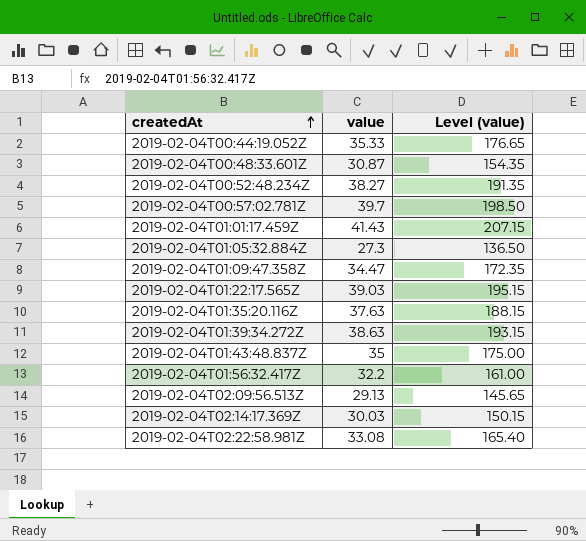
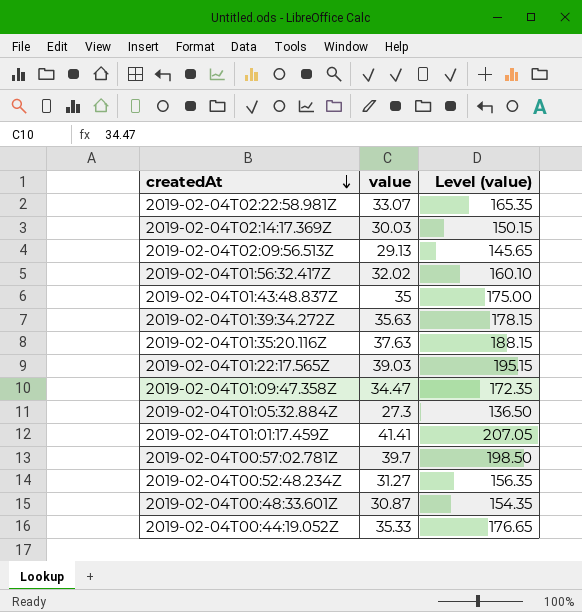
row order: createdAt ascending -> createdAt descending
2019-02-04T02:22:58.981Z | value: 33.08 -> 33.07
2019-02-04T02:22:58.981Z | Level (value): 165.40 -> 165.35
2019-02-04T01:56:32.417Z | value: 32.2 -> 32.02
2019-02-04T01:56:32.417Z | Level (value): 161.00 -> 160.10
2019-02-04T01:39:34.272Z | value: 38.63 -> 35.63
2019-02-04T01:39:34.272Z | Level (value): 193.15 -> 178.15
2019-02-04T01:01:17.459Z | value: 41.43 -> 41.41
2019-02-04T01:01:17.459Z | Level (value): 207.15 -> 207.05
2019-02-04T00:52:48.234Z | value: 38.27 -> 31.27
2019-02-04T00:52:48.234Z | Level (value): 191.35 -> 156.35

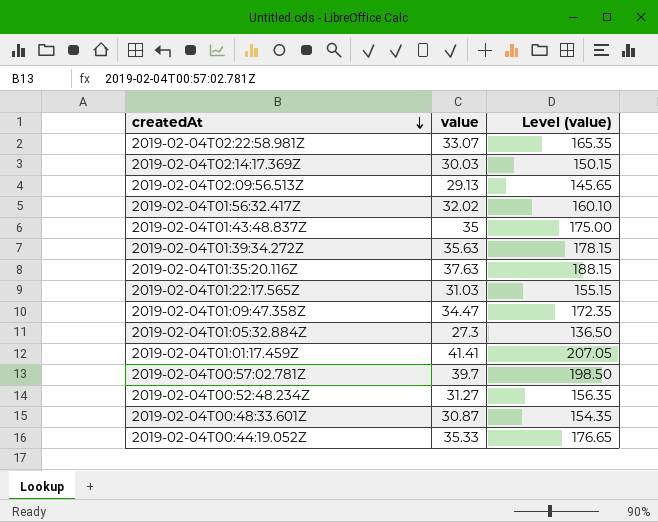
2019-02-04T01:22:17.565Z | value: 39.03 -> 31.03
2019-02-04T01:22:17.565Z | Level (value): 195.15 -> 155.15

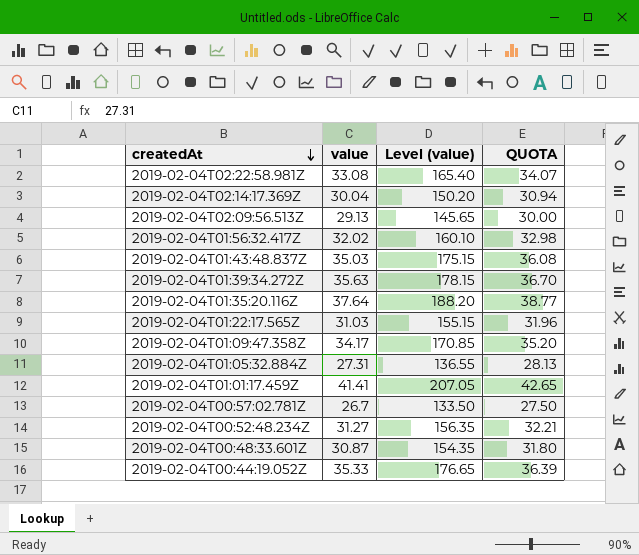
column QUOTA | formula: none -> [value] * 1.03
2019-02-04T02:22:58.981Z | value: 33.07 -> 33.08
2019-02-04T02:22:58.981Z | Level (value): 165.35 -> 165.40
2019-02-04T02:14:17.369Z | value: 30.03 -> 30.04
2019-02-04T02:14:17.369Z | Level (value): 150.15 -> 150.20
2019-02-04T01:43:48.837Z | value: 35 -> 35.03
2019-02-04T01:43:48.837Z | Level (value): 175.00 -> 175.15
2019-02-04T01:35:20.116Z | value: 37.63 -> 37.64
2019-02-04T01:35:20.116Z | Level (value): 188.15 -> 188.20
2019-02-04T01:09:47.358Z | value: 34.47 -> 34.17
2019-02-04T01:09:47.358Z | Level (value): 172.35 -> 170.85
2019-02-04T01:05:32.884Z | value: 27.3 -> 27.31
2019-02-04T01:05:32.884Z | Level (value): 136.50 -> 136.55
2019-02-04T00:57:02.781Z | value: 39.7 -> 26.7
2019-02-04T00:57:02.781Z | Level (value): 198.50 -> 133.50

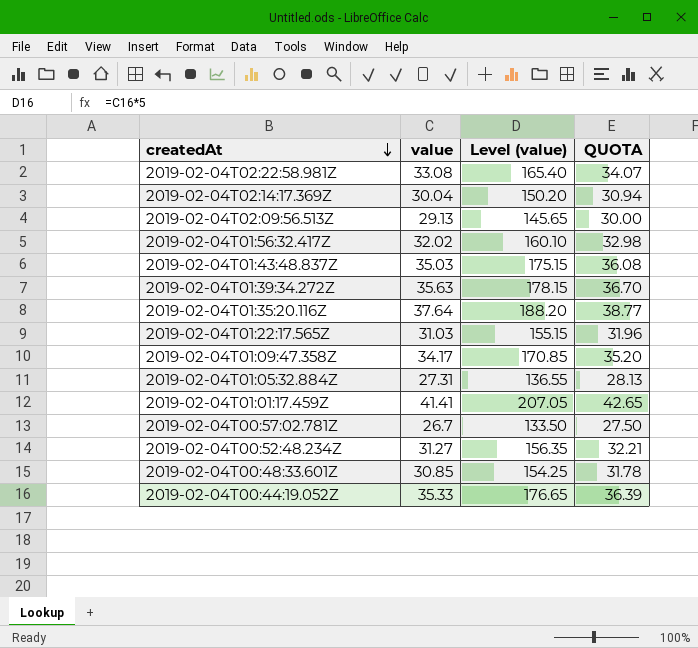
2019-02-04T00:48:33.601Z | value: 30.87 -> 30.85
2019-02-04T00:48:33.601Z | Level (value): 154.35 -> 154.25
2019-02-04T00:48:33.601Z | QUOTA: 31.80 -> 31.78

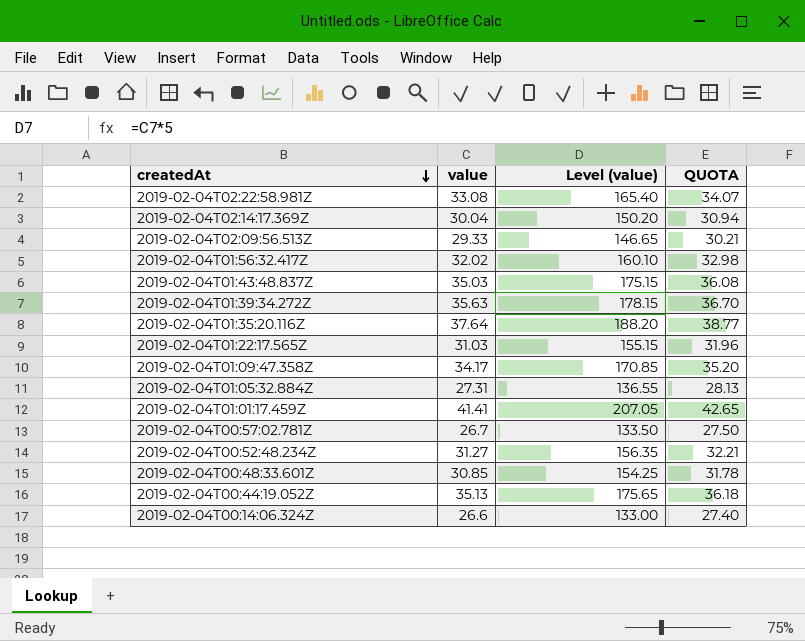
2019-02-04T02:09:56.513Z | value: 29.13 -> 29.33
2019-02-04T02:09:56.513Z | Level (value): 145.65 -> 146.65
2019-02-04T02:09:56.513Z | QUOTA: 30.00 -> 30.21
2019-02-04T00:44:19.052Z | value: 35.33 -> 35.13
2019-02-04T00:44:19.052Z | Level (value): 176.65 -> 175.65
2019-02-04T00:44:19.052Z | QUOTA: 36.39 -> 36.18
row 2019-02-04T00:14:06.324Z: none -> 26.6 | 133.00 | 27.40

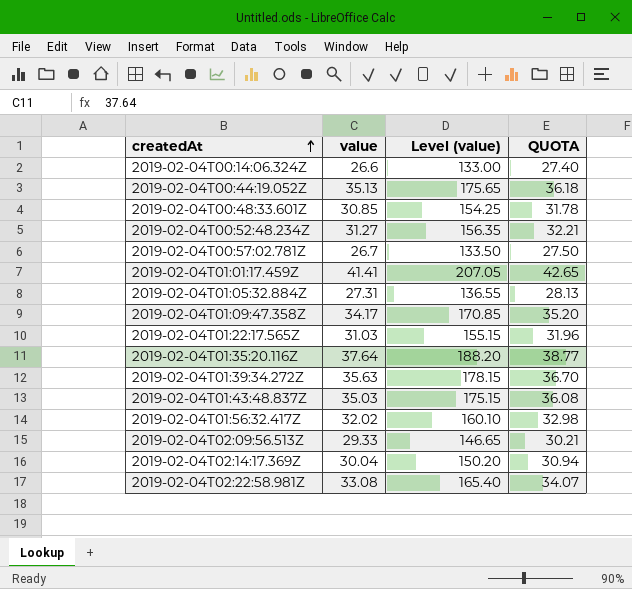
row order: createdAt descending -> createdAt ascending

